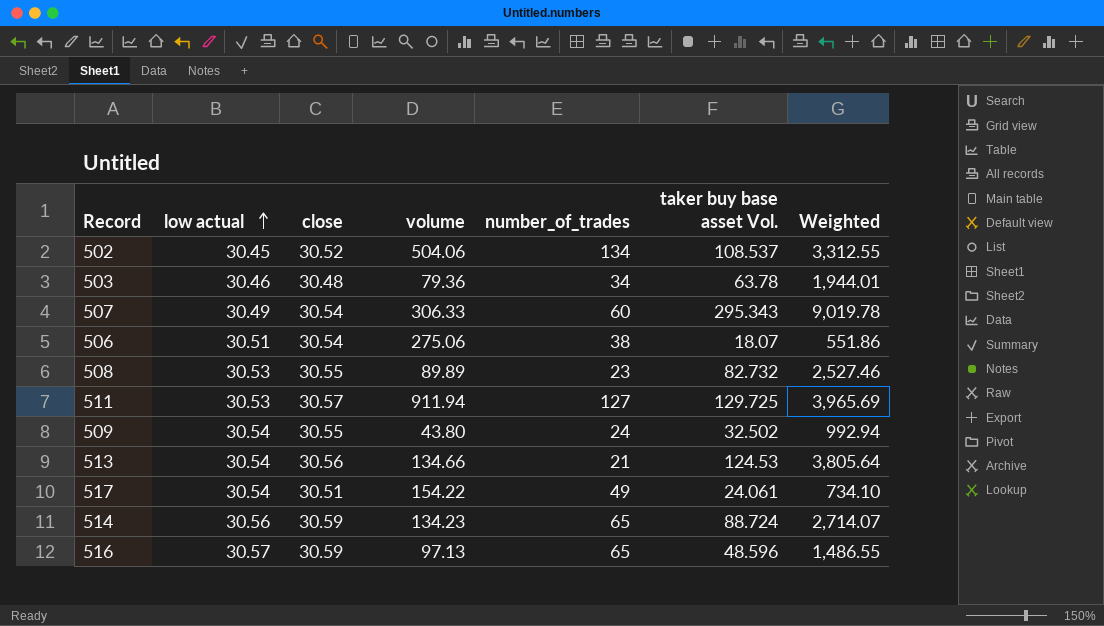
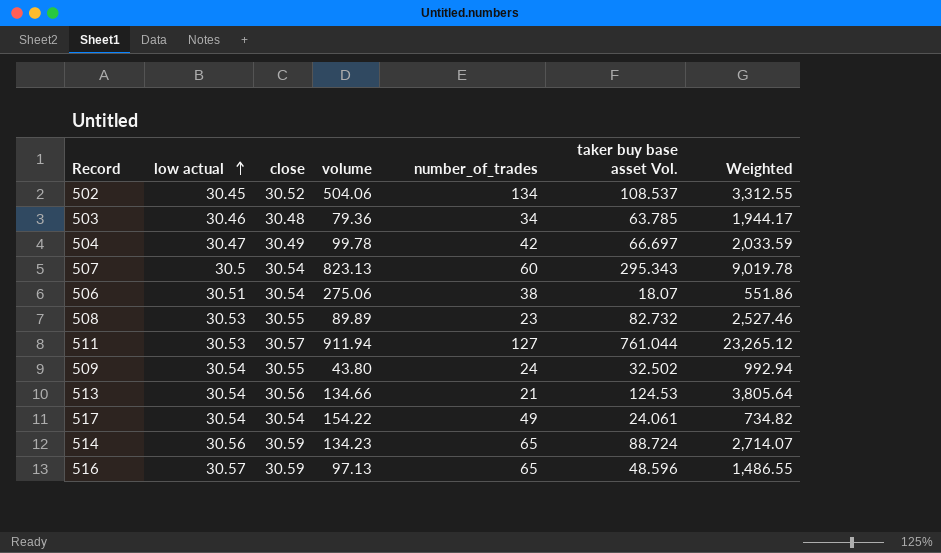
503 | taker buy base asset Vol.: 63.78 -> 63.785
503 | Weighted: 1,944.01 -> 1,944.17
row 504: none -> 30.47 | 30.49 | 99.78 | 42 | 66.697 | 2,033.59
507 | low actual: 30.49 -> 30.5
507 | volume: 306.33 -> 823.13
511 | taker buy base asset Vol.: 129.725 -> 761.044
511 | Weighted: 3,965.69 -> 23,265.12
517 | close: 30.51 -> 30.54
517 | Weighted: 734.10 -> 734.82

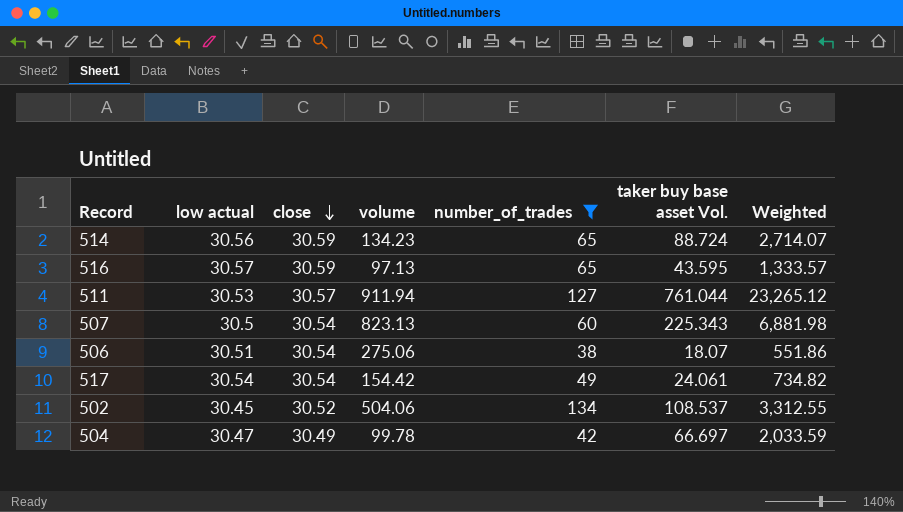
filter: none -> number_of_trades >= 38
row order: low actual ascending -> close descending
516 | taker buy base asset Vol.: 48.596 -> 43.595
516 | Weighted: 1,486.55 -> 1,333.57
507 | taker buy base asset Vol.: 295.343 -> 225.343
507 | Weighted: 9,019.78 -> 6,881.98
517 | volume: 154.22 -> 154.42

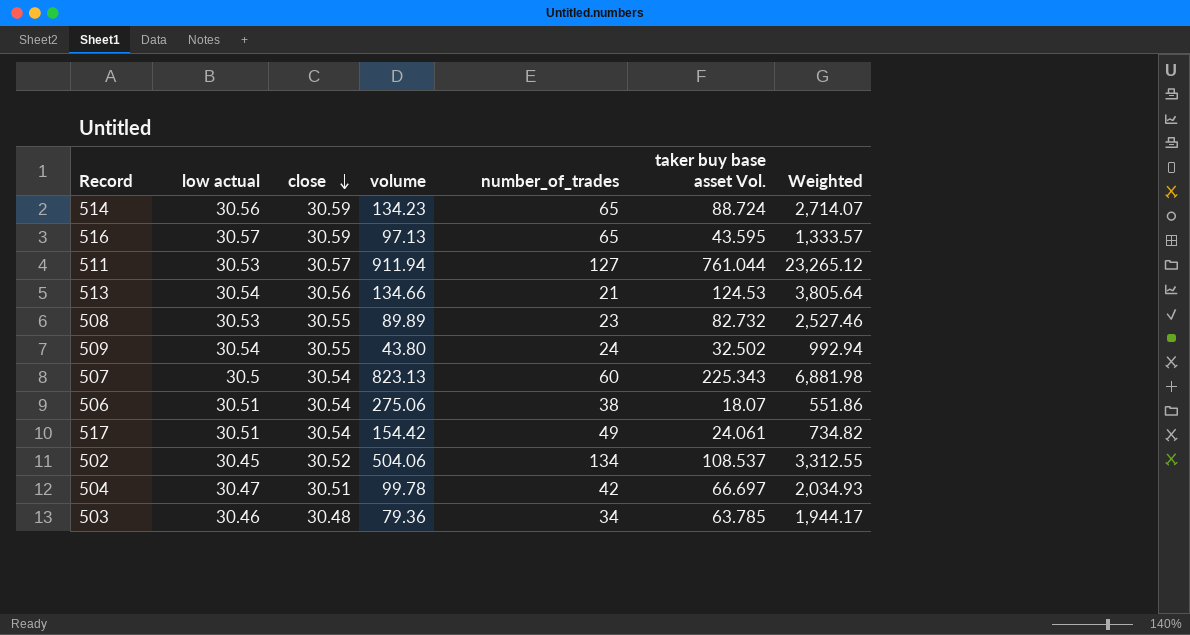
filter: number_of_trades >= 38 -> none
517 | low actual: 30.54 -> 30.51
504 | close: 30.49 -> 30.51
504 | Weighted: 2,033.59 -> 2,034.93

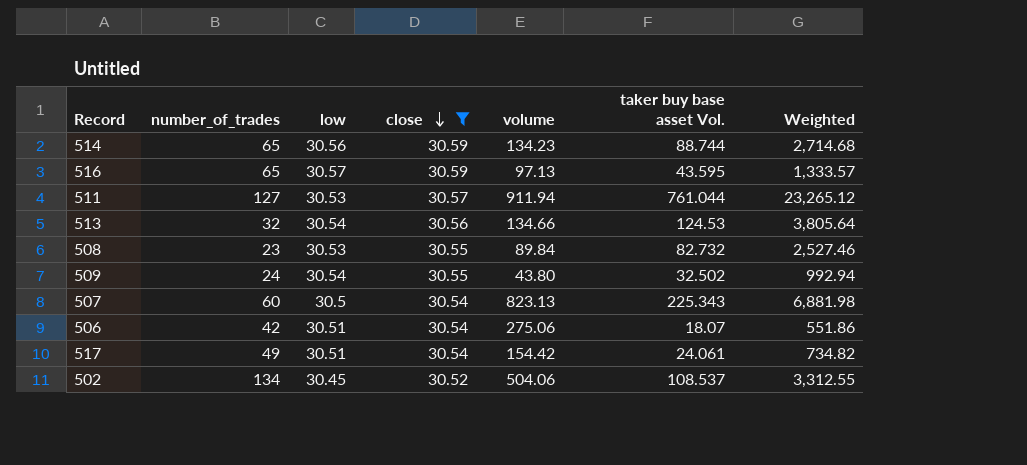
filter: none -> close >= 30.52
column number_of_trades | position: 5 -> 2
column name: low actual -> low
514 | taker buy base asset Vol.: 88.724 -> 88.744
514 | Weighted: 2,714.07 -> 2,714.68
513 | number_of_trades: 21 -> 32
508 | volume: 89.89 -> 89.84
506 | number_of_trades: 38 -> 42

